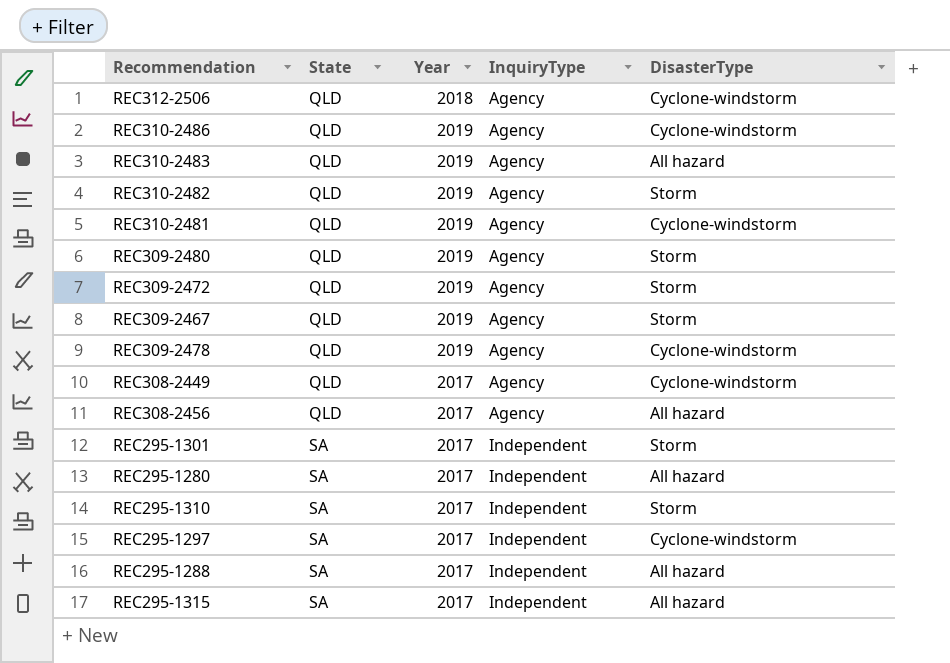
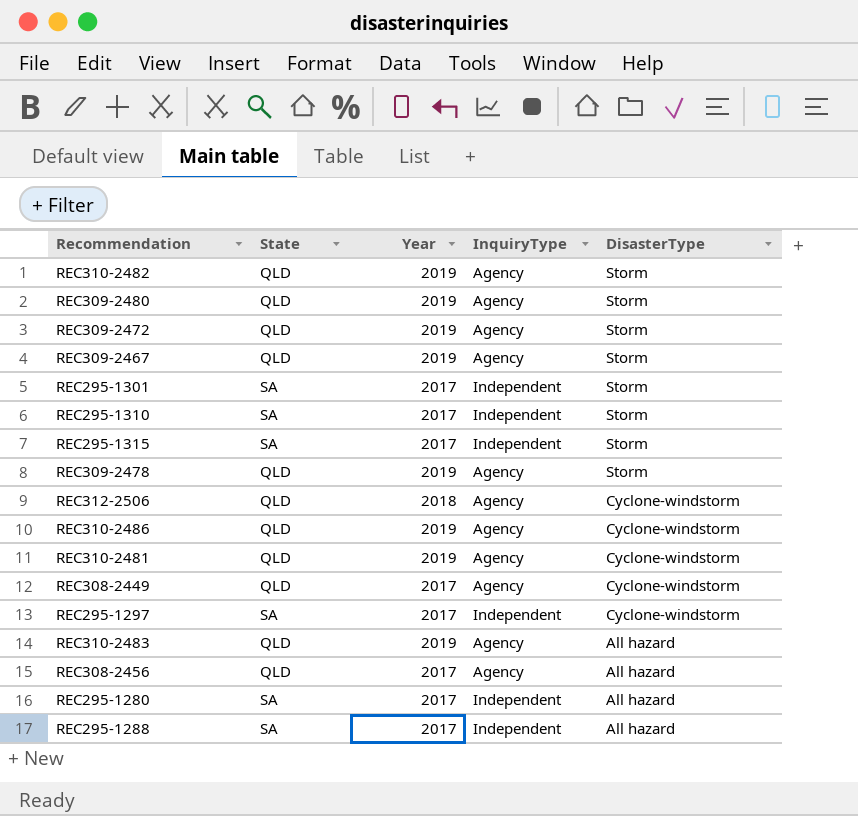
row order: State ascending -> DisasterType descending
REC295-1315 | DisasterType: All hazard -> Storm
REC309-2478 | DisasterType: Cyclone-windstorm -> Storm

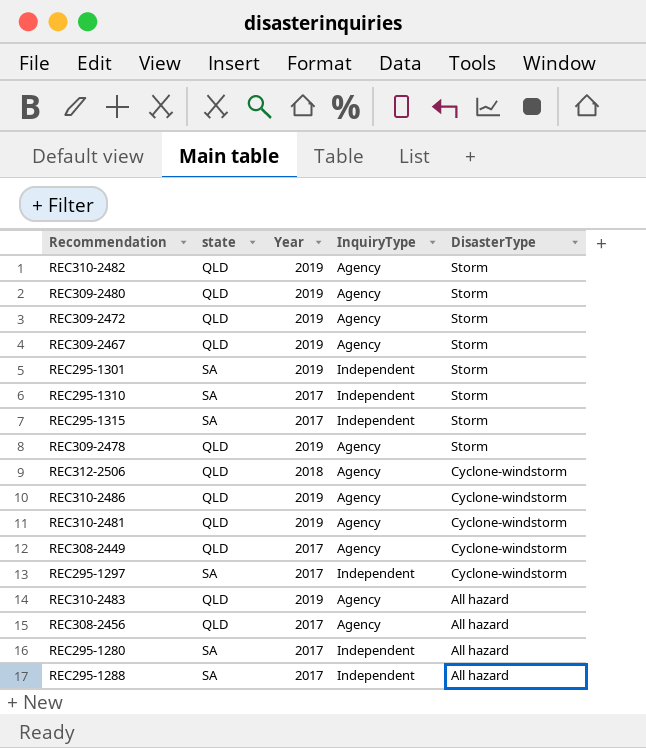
column name: State -> state
REC295-1301 | Year: 2017 -> 2019

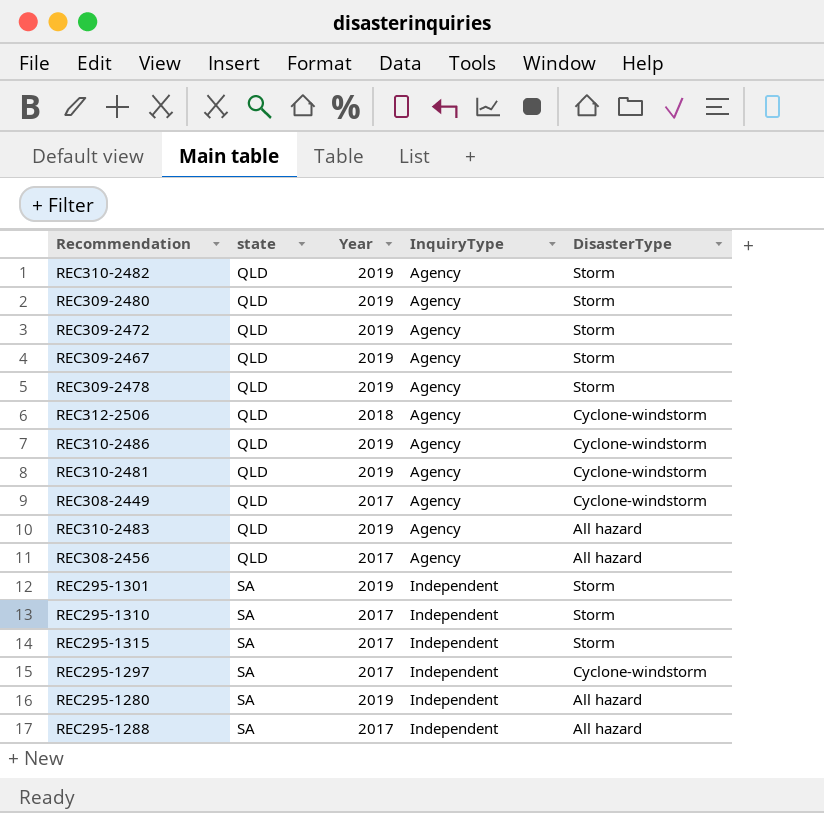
row order: DisasterType descending -> state ascending
REC295-1280 | Year: 2017 -> 2019

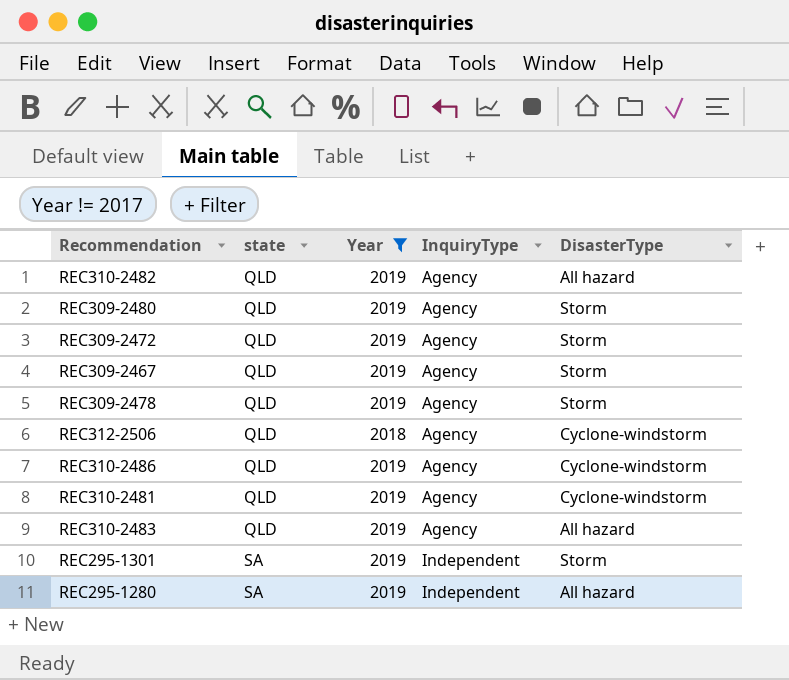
filter: none -> Year != 2017
REC310-2482 | DisasterType: Storm -> All hazard

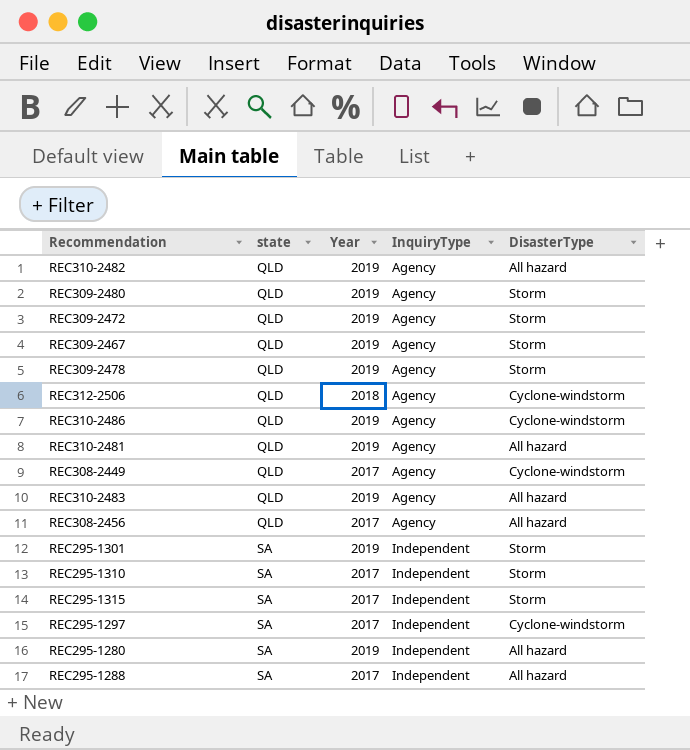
filter: Year != 2017 -> none
REC310-2481 | DisasterType: Cyclone-windstorm -> All hazard

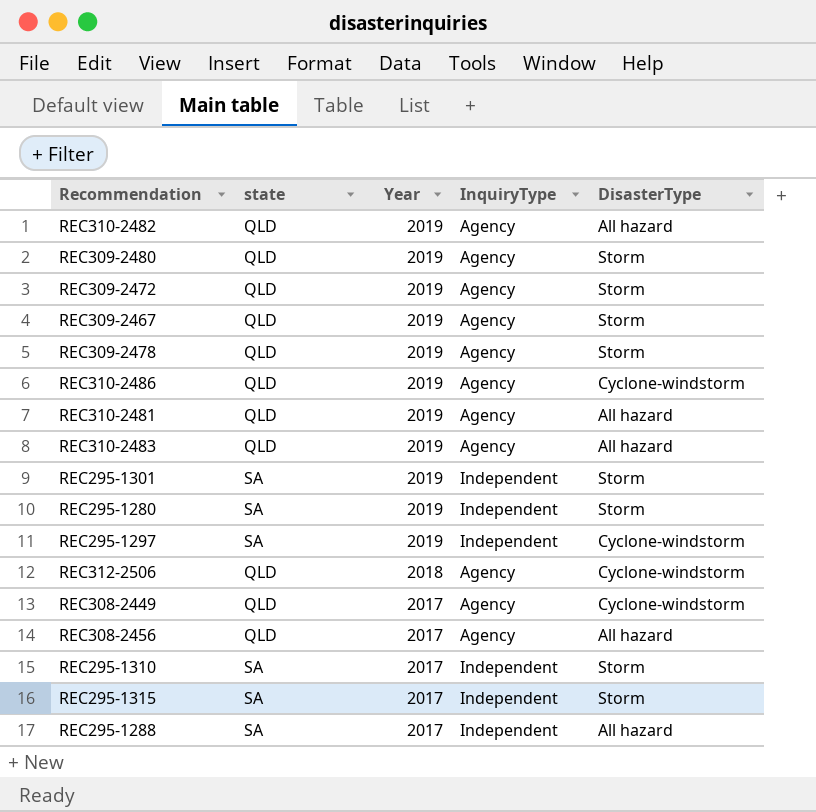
row order: state ascending -> Year descending
REC295-1280 | DisasterType: All hazard -> Storm
REC295-1297 | Year: 2017 -> 2019

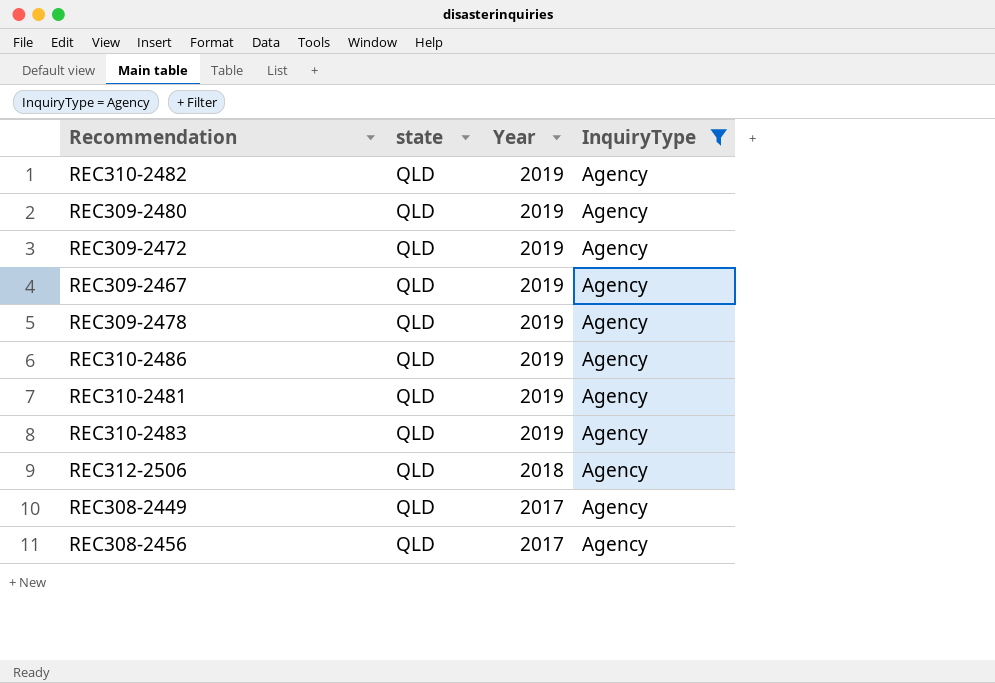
filter: none -> InquiryType = Agency
column DisasterType | position: 5 -> none

